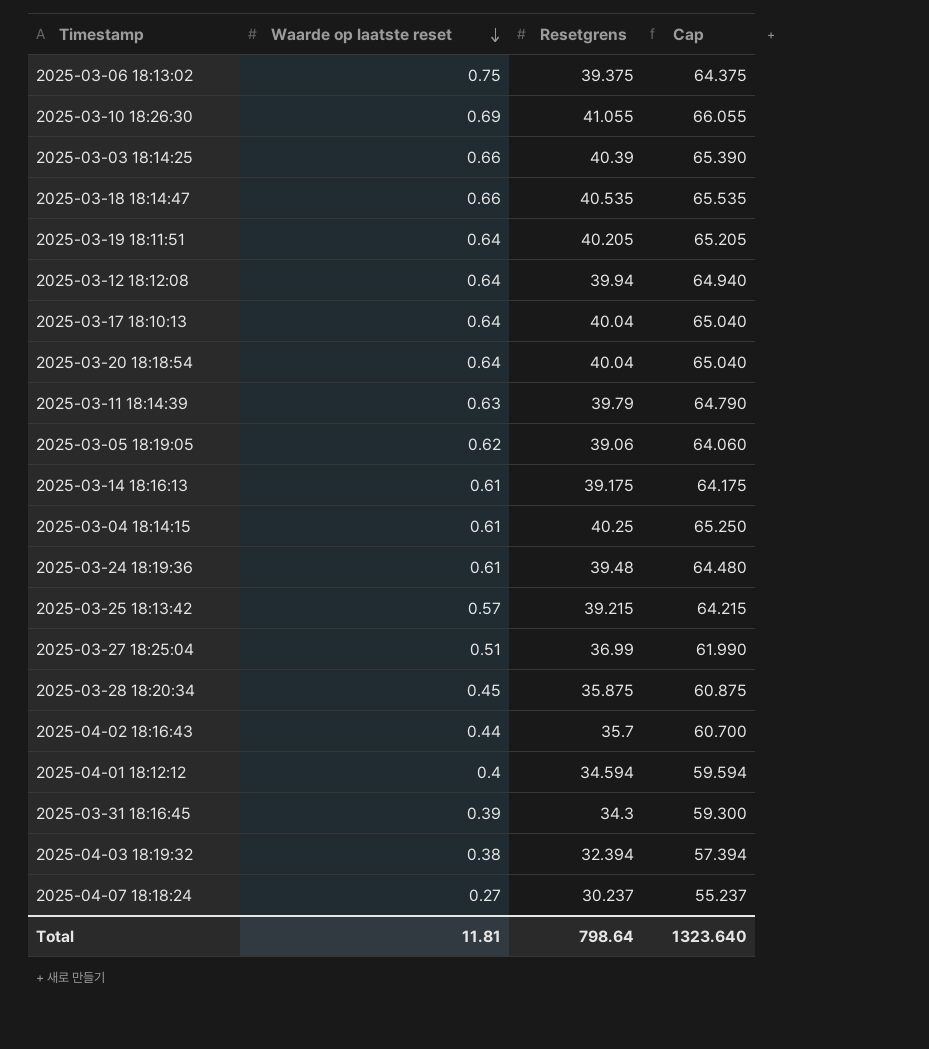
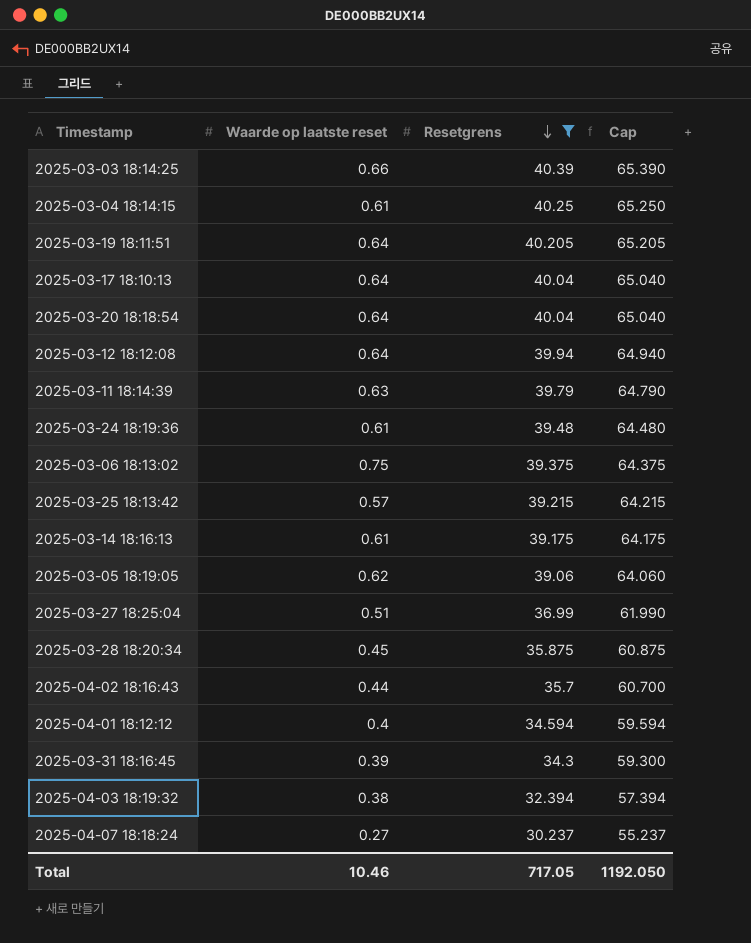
filter: none -> Resetgrens <= 40.39
row order: Waarde op laatste reset descending -> Resetgrens descending
Total | Waarde op laatste reset: 11.81 -> 10.46
Total | Resetgrens: 798.64 -> 717.05
Total | Cap: 1323.640 -> 1192.050

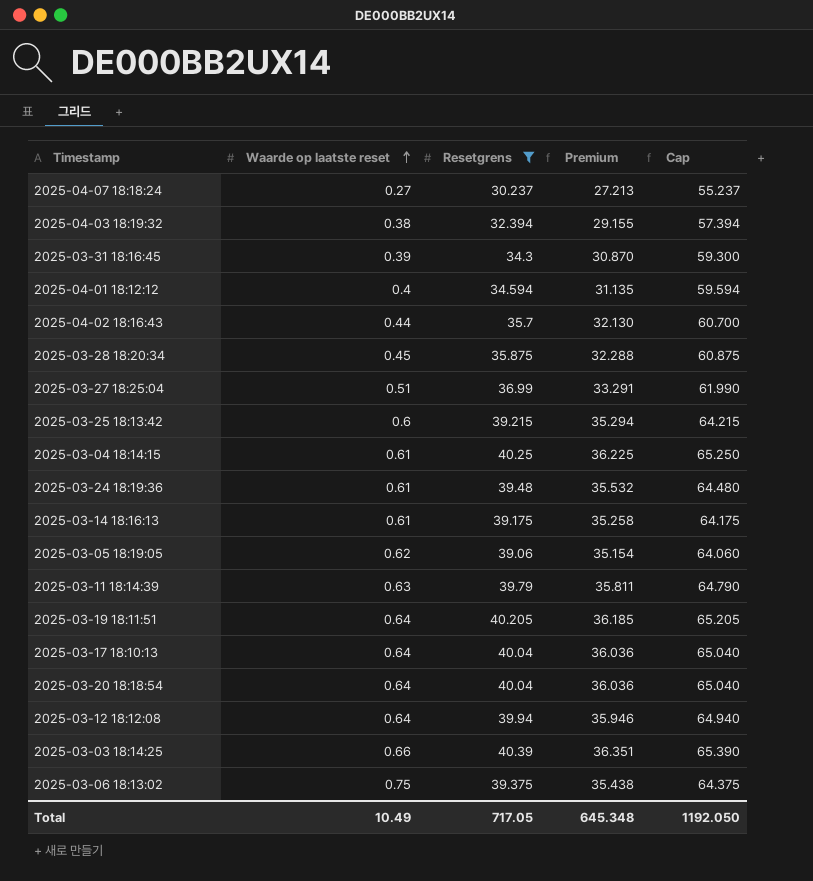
row order: Resetgrens descending -> Waarde op laatste reset ascending
column Premium | formula: none -> [Resetgrens] * 0.9
2025-03-25 18:13:42 | Waarde op laatste reset: 0.57 -> 0.6
Total | Waarde op laatste reset: 10.46 -> 10.49

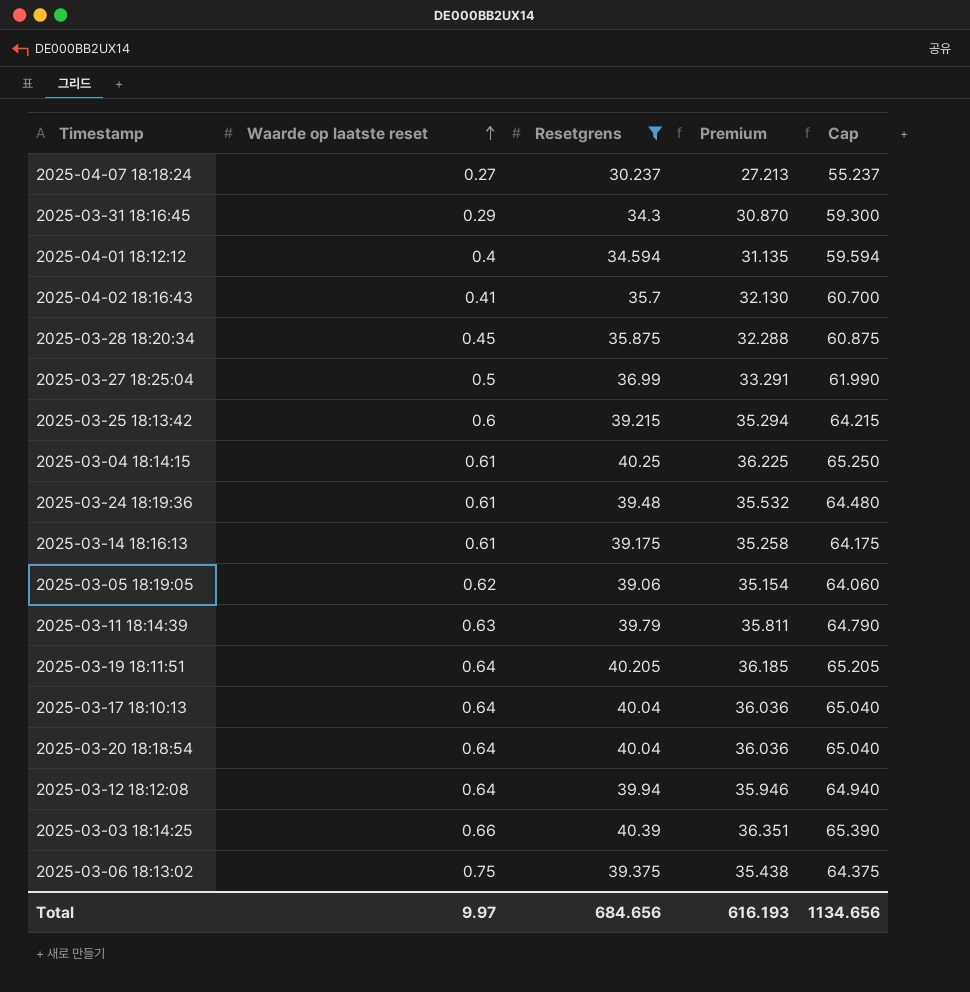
row 2025-04-03 18:19:32: 0.38 | 32.394 | 29.155 | 57.394 -> none
2025-03-31 18:16:45 | Waarde op laatste reset: 0.39 -> 0.29
2025-04-02 18:16:43 | Waarde op laatste reset: 0.44 -> 0.41
2025-03-27 18:25:04 | Waarde op laatste reset: 0.51 -> 0.5
Total | Waarde op laatste reset: 10.49 -> 9.97
Total | Resetgrens: 717.05 -> 684.656
Total | Premium: 645.348 -> 616.193
Total | Cap: 1192.050 -> 1134.656

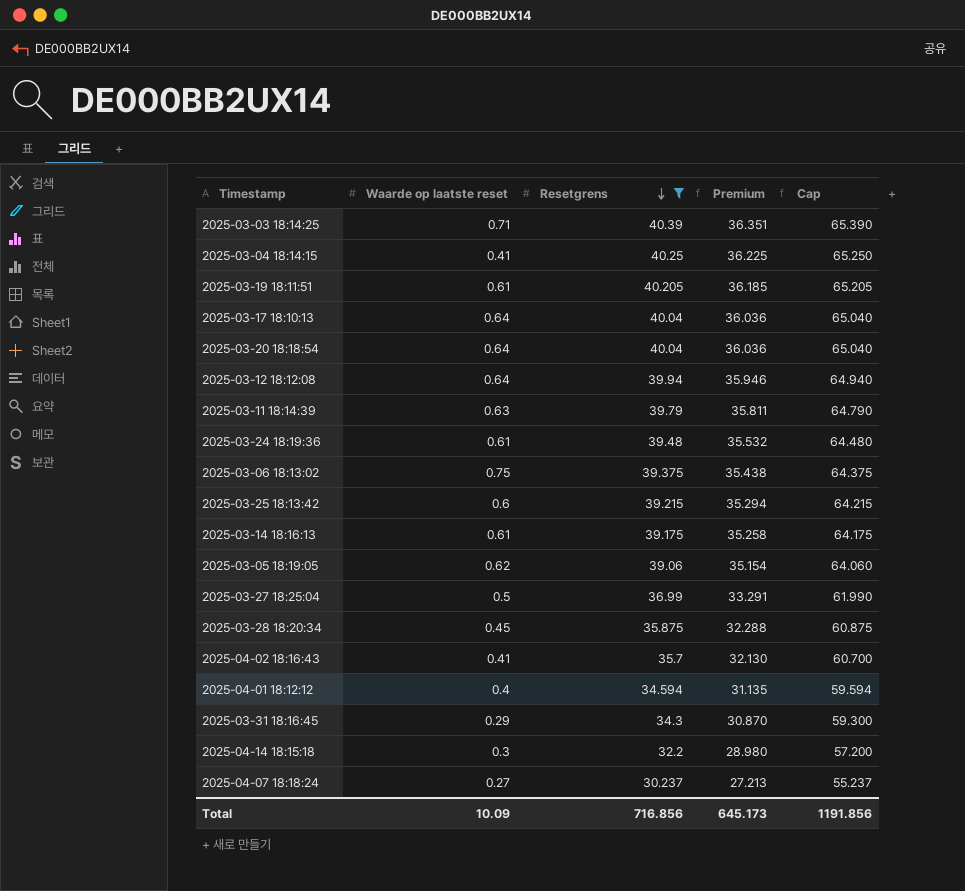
row order: Waarde op laatste reset ascending -> Resetgrens descending
2025-03-03 18:14:25 | Waarde op laatste reset: 0.66 -> 0.71
2025-03-04 18:14:15 | Waarde op laatste reset: 0.61 -> 0.41
2025-03-19 18:11:51 | Waarde op laatste reset: 0.64 -> 0.61
row 2025-04-14 18:15:18: none -> 0.3 | 32.2 | 28.980 | 57.200
Total | Waarde op laatste reset: 9.97 -> 10.09
Total | Resetgrens: 684.656 -> 716.856
Total | Premium: 616.193 -> 645.173
Total | Cap: 1134.656 -> 1191.856

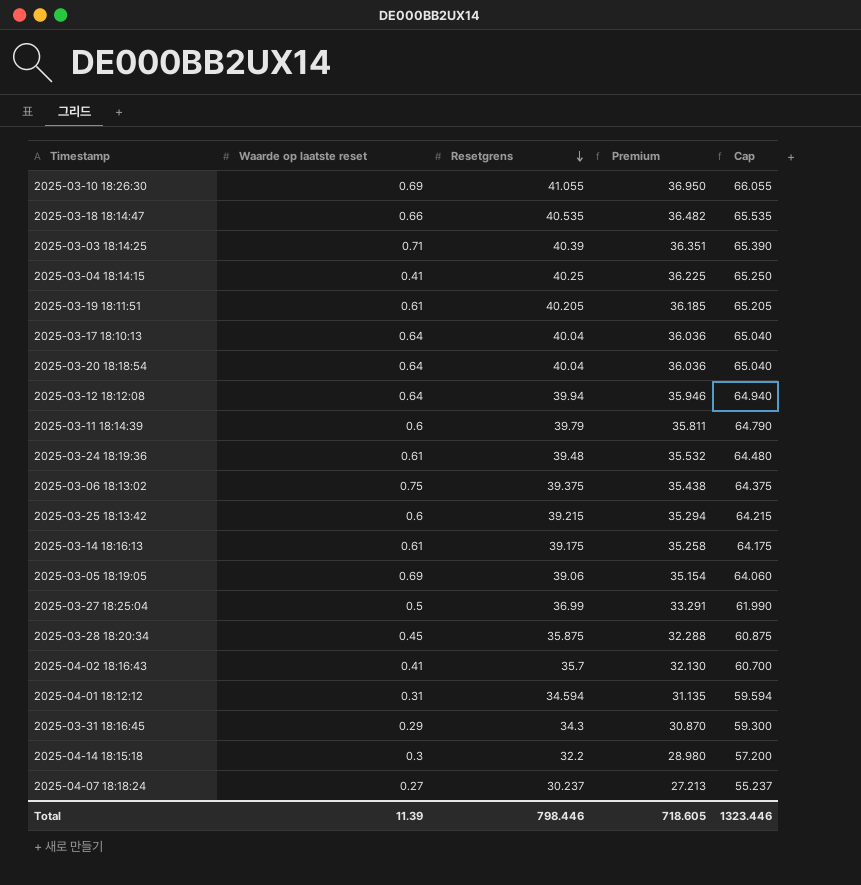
filter: Resetgrens <= 40.39 -> none
2025-03-11 18:14:39 | Waarde op laatste reset: 0.63 -> 0.6
2025-03-05 18:19:05 | Waarde op laatste reset: 0.62 -> 0.69
2025-04-01 18:12:12 | Waarde op laatste reset: 0.4 -> 0.31
Total | Waarde op laatste reset: 10.09 -> 11.39
Total | Resetgrens: 716.856 -> 798.446
Total | Premium: 645.173 -> 718.605
Total | Cap: 1191.856 -> 1323.446

